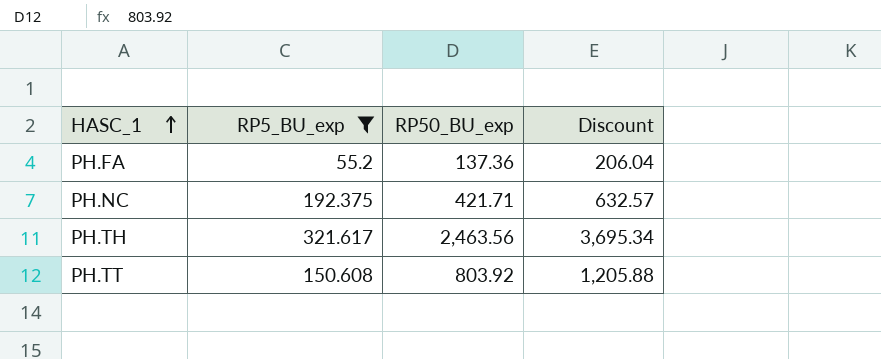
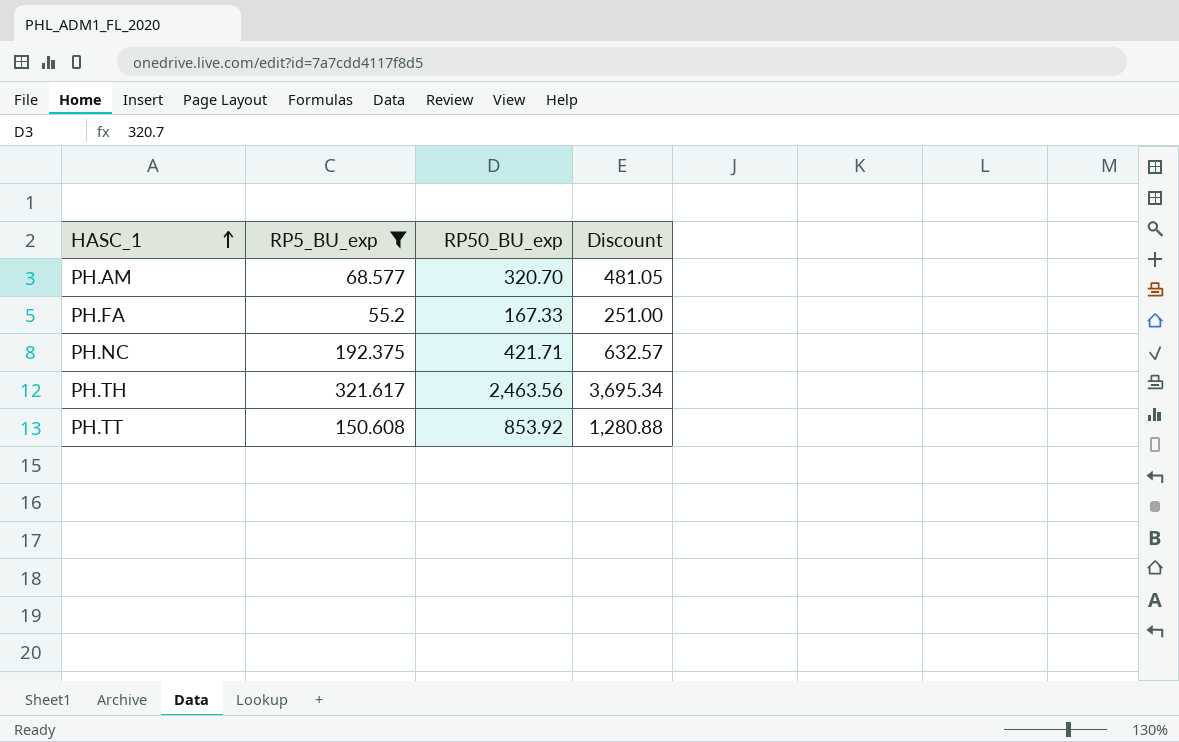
row PH.AM: none -> 68.577 | 320.70 | 481.05
PH.FA | RP50_BU_exp: 137.36 -> 167.33
PH.FA | Discount: 206.04 -> 251.00
PH.TT | RP50_BU_exp: 803.92 -> 853.92
PH.TT | Discount: 1,205.88 -> 1,280.88

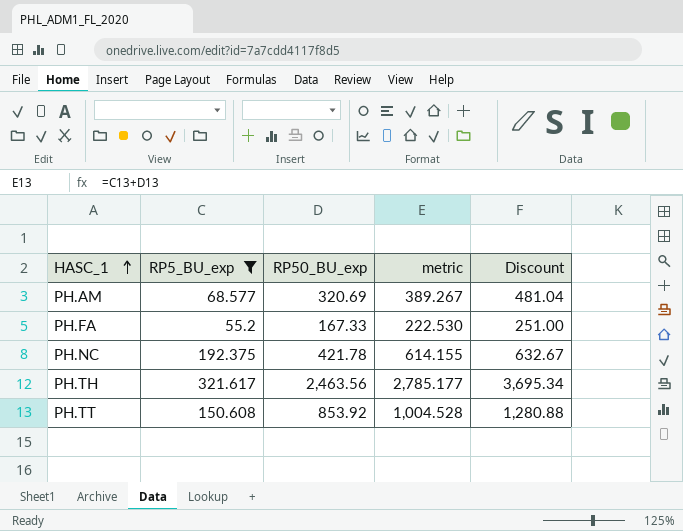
column metric | formula: none -> [RP5_BU_exp] + [RP50_BU_exp]
PH.AM | RP50_BU_exp: 320.70 -> 320.69
PH.AM | Discount: 481.05 -> 481.04
PH.NC | RP50_BU_exp: 421.71 -> 421.78
PH.NC | Discount: 632.57 -> 632.67

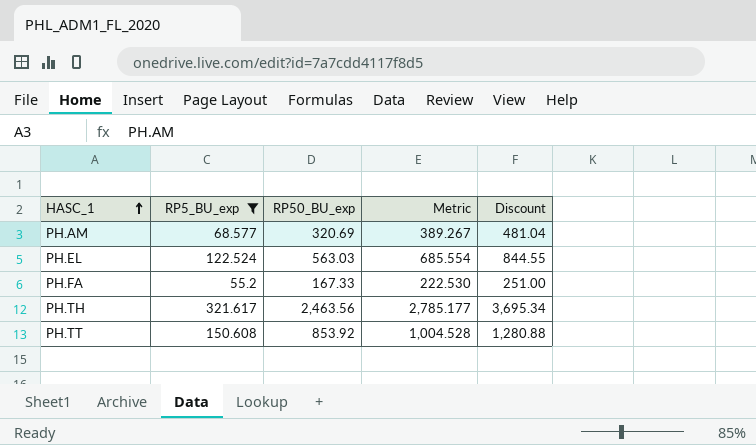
column name: metric -> Metric
row PH.NC: 192.375 | 421.78 | 614.155 | 632.67 -> none
row PH.EL: none -> 122.524 | 563.03 | 685.554 | 844.55

